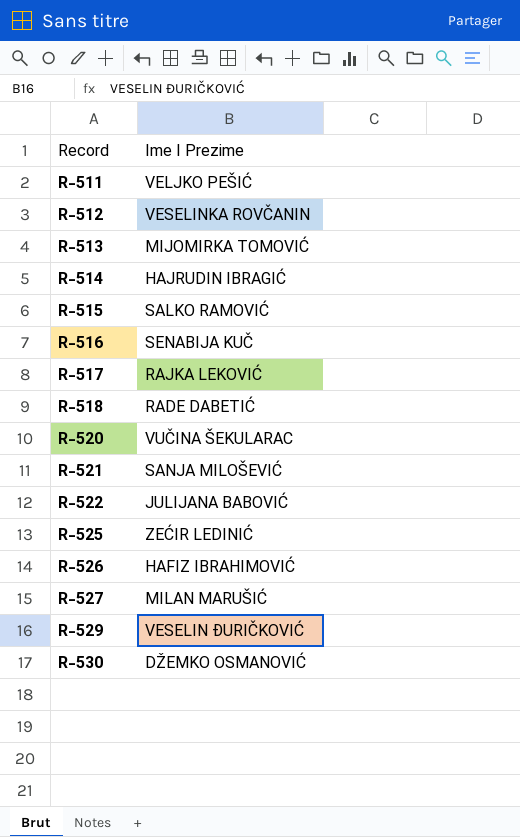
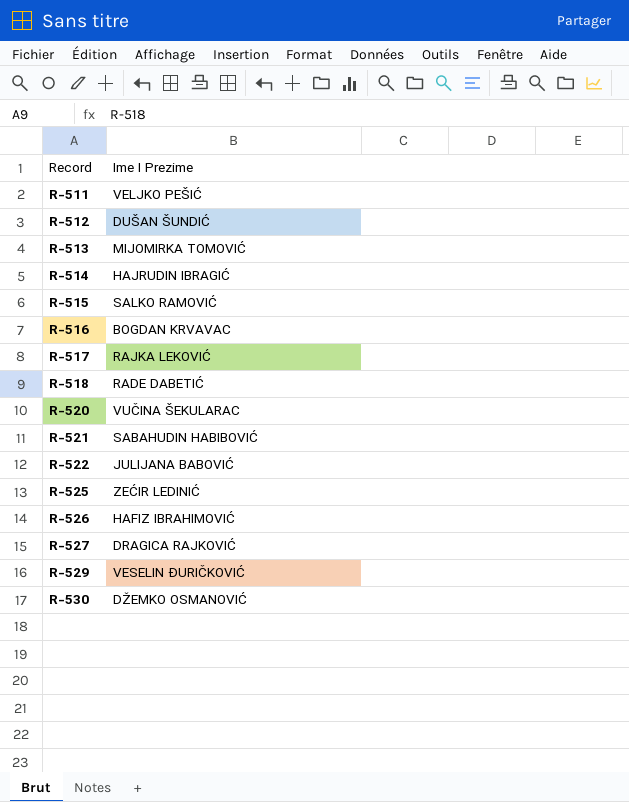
R-512 | Ime I Prezime: VESELINKA ROVČANIN -> DUŠAN ŠUNDIĆ
R-516 | Ime I Prezime: SENABIJA KUČ -> BOGDAN KRVAVAC
R-521 | Ime I Prezime: SANJA MILOŠEVIĆ -> SABAHUDIN HABIBOVIĆ
R-527 | Ime I Prezime: MILAN MARUŠIĆ -> DRAGICA RAJKOVIĆ

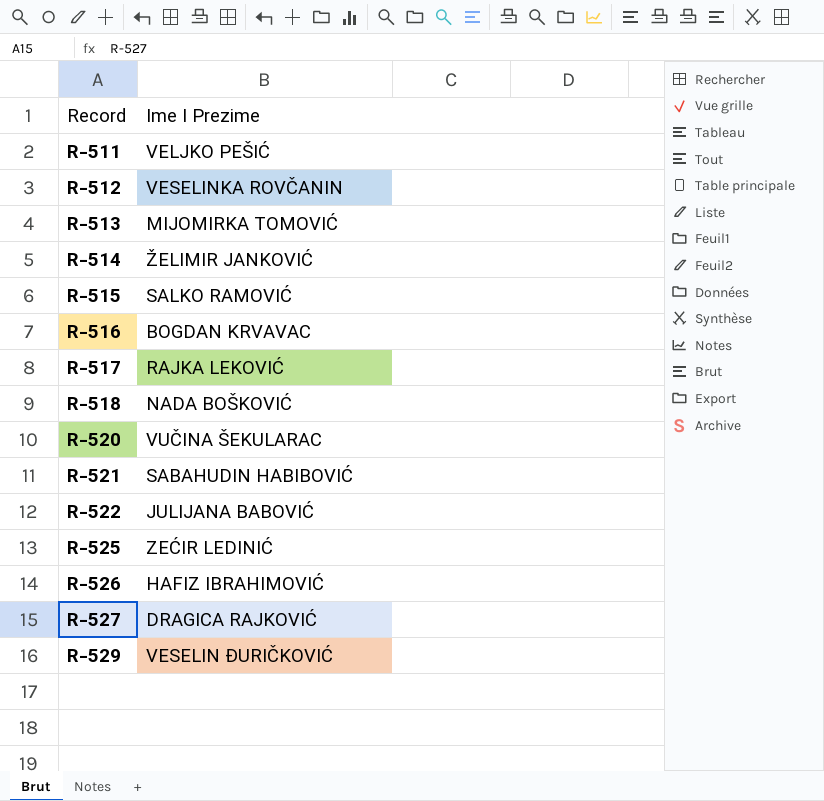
row R-530: DŽEMKO OSMANOVIĆ -> none
R-512 | Ime I Prezime: DUŠAN ŠUNDIĆ -> VESELINKA ROVČANIN
R-514 | Ime I Prezime: HAJRUDIN IBRAGIĆ -> ŽELIMIR JANKOVIĆ
R-518 | Ime I Prezime: RADE DABETIĆ -> NADA BOŠKOVIĆ

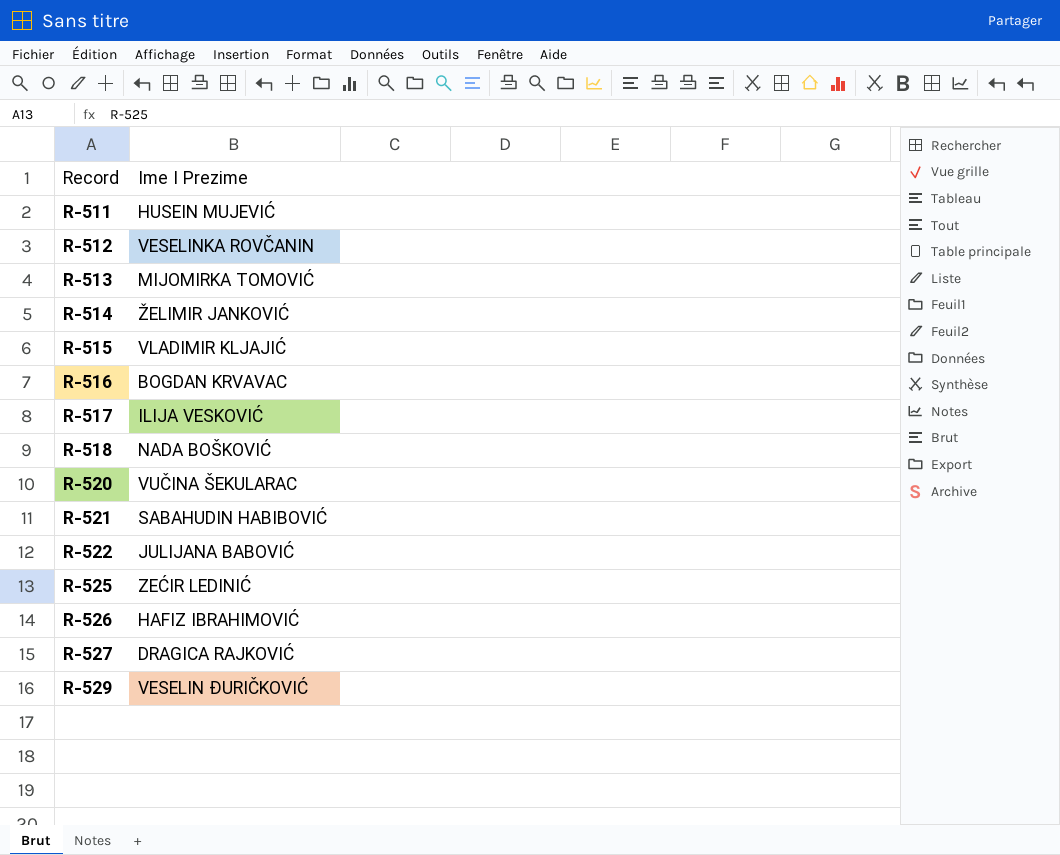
R-511 | Ime I Prezime: VELJKO PEŠIĆ -> HUSEIN MUJEVIĆ
R-515 | Ime I Prezime: SALKO RAMOVIĆ -> VLADIMIR KLJAJIĆ
R-517 | Ime I Prezime: RAJKA LEKOVIĆ -> ILIJA VESKOVIĆ

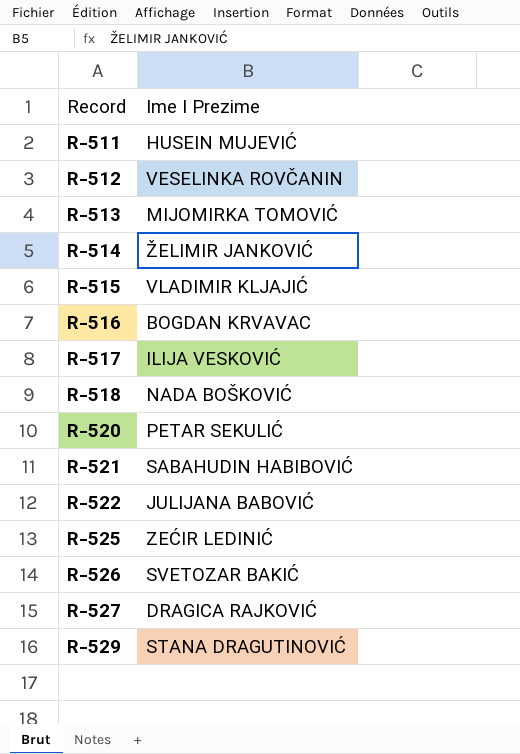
R-520 | Ime I Prezime: VUČINA ŠEKULARAC -> PETAR SEKULIĆ
R-526 | Ime I Prezime: HAFIZ IBRAHIMOVIĆ -> SVETOZAR BAKIĆ
R-529 | Ime I Prezime: VESELIN ĐURIČKOVIĆ -> STANA DRAGUTINOVIĆ

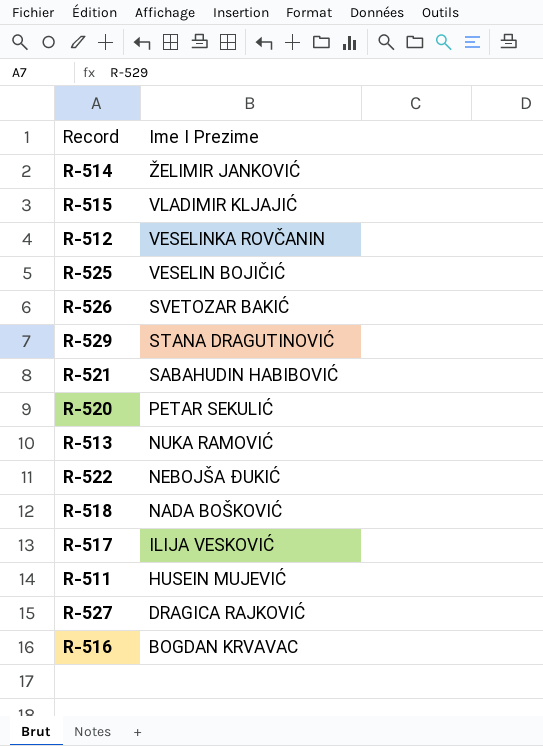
row order: Record ascending -> Ime I Prezime descending
R-525 | Ime I Prezime: ZEĆIR LEDINIĆ -> VESELIN BOJIČIĆ
R-513 | Ime I Prezime: MIJOMIRKA TOMOVIĆ -> NUKA RAMOVIĆ
R-522 | Ime I Prezime: JULIJANA BABOVIĆ -> NEBOJŠA ĐUKIĆ

